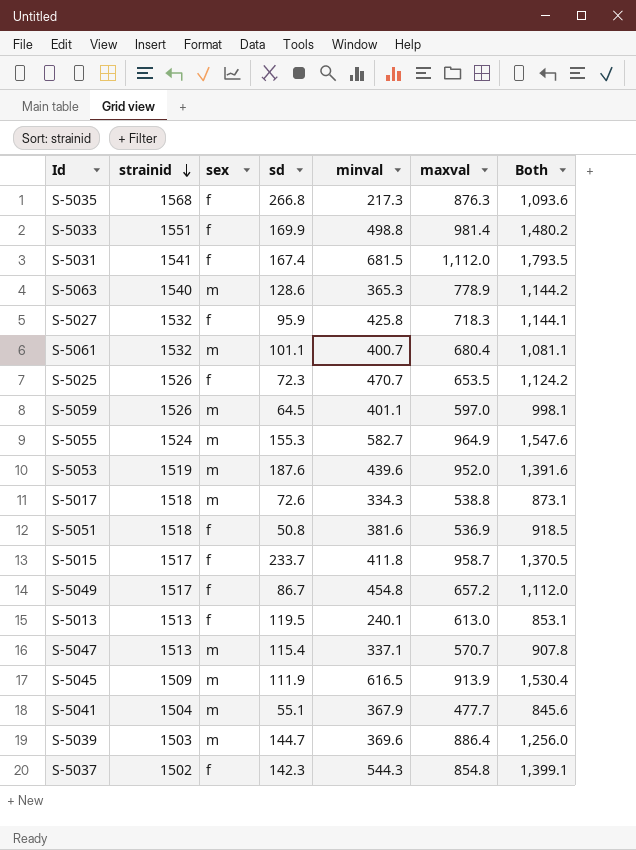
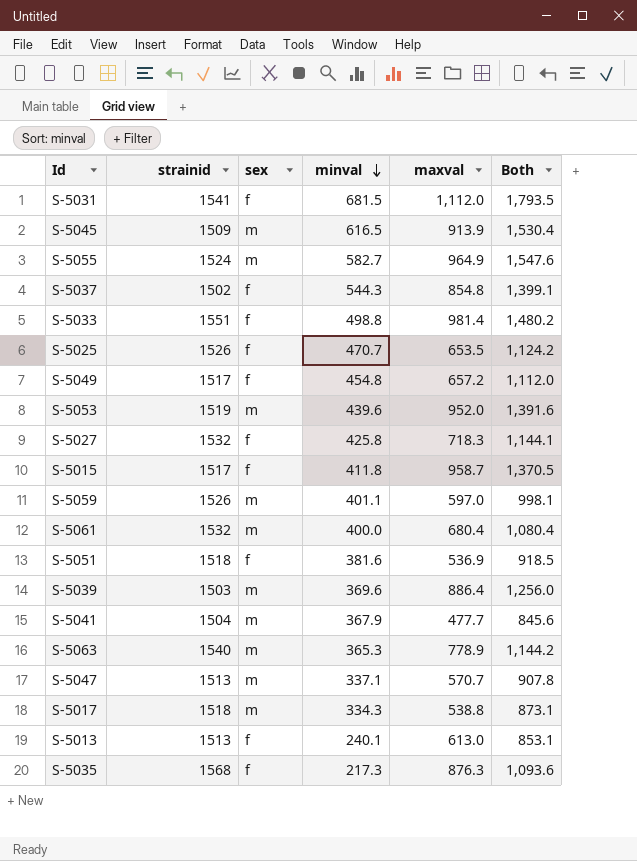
row order: strainid descending -> minval descending
column sd | position: 4 -> none
S-5061 | minval: 400.7 -> 400.0
S-5061 | Both: 1,081.1 -> 1,080.4

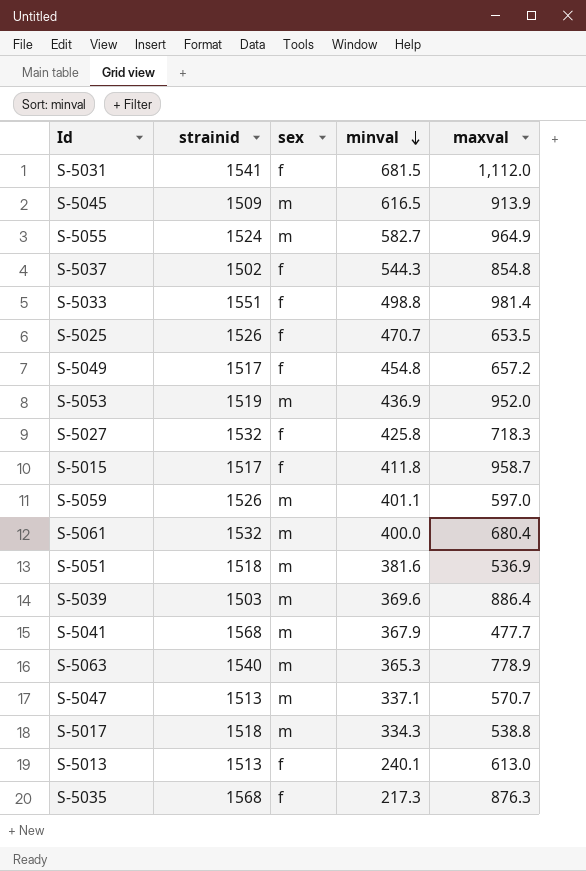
column Both | formula: [minval] + [maxval] -> none
S-5053 | minval: 439.6 -> 436.9
S-5051 | sex: f -> m
S-5041 | strainid: 1504 -> 1568

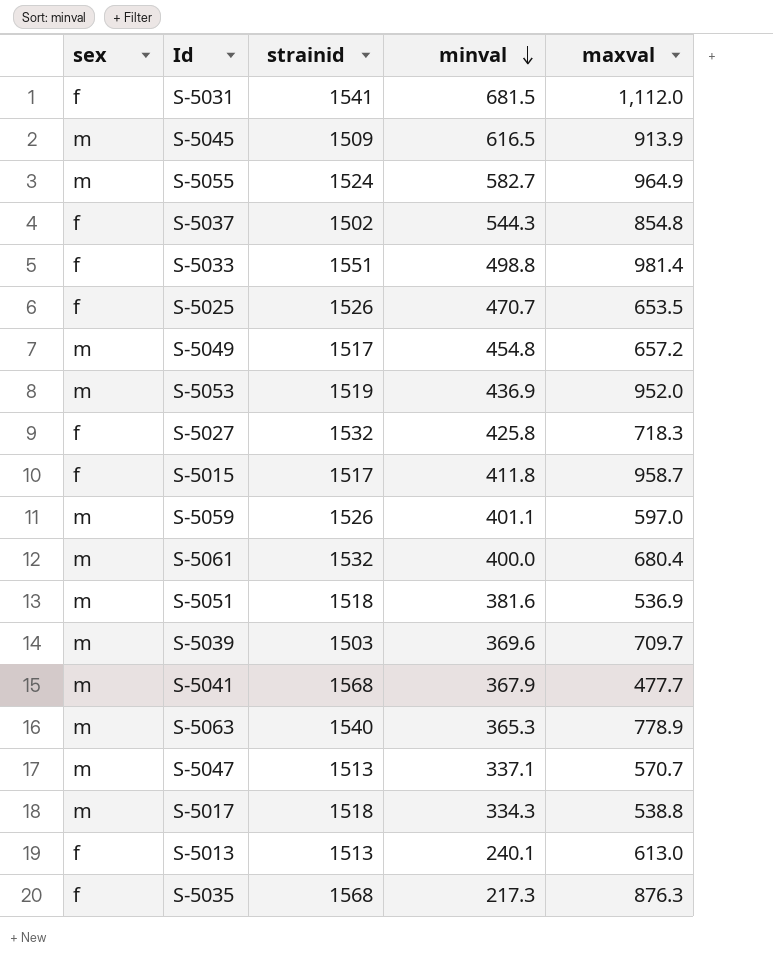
column sex | position: 3 -> 1
S-5049 | sex: f -> m
S-5039 | maxval: 886.4 -> 709.7

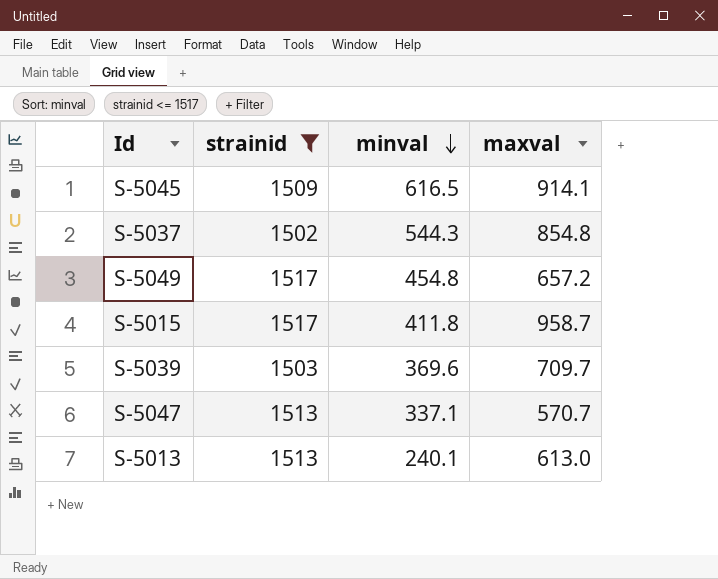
filter: none -> strainid <= 1517
column sex | position: 1 -> none
S-5045 | maxval: 913.9 -> 914.1

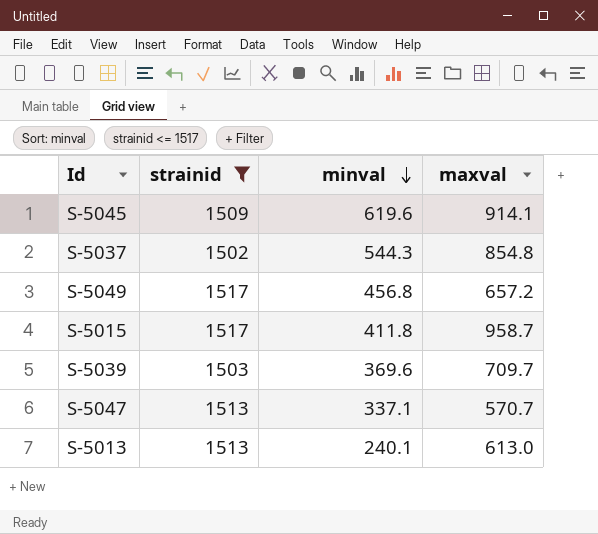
S-5045 | minval: 616.5 -> 619.6
S-5049 | minval: 454.8 -> 456.8

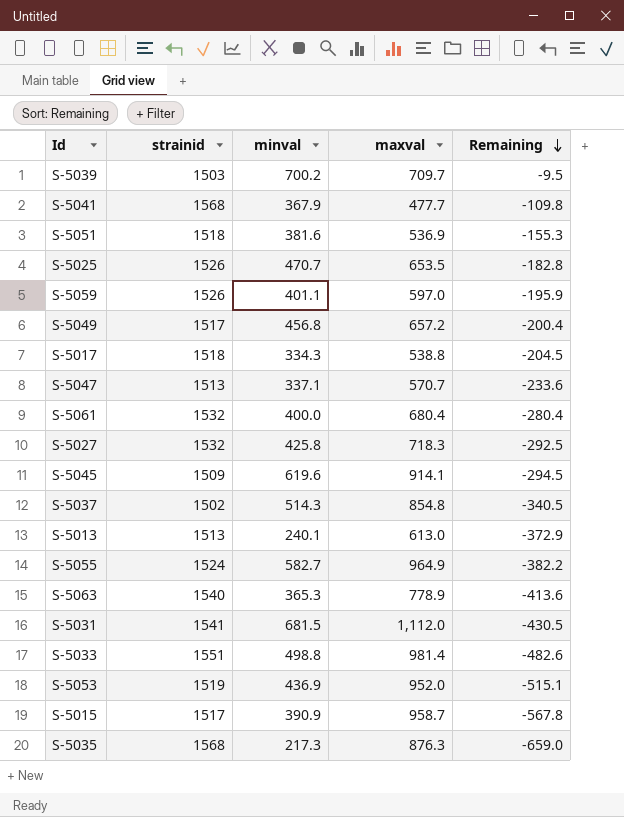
filter: strainid <= 1517 -> none
row order: minval descending -> Remaining descending
column Remaining | formula: none -> [minval] - [maxval]
S-5039 | minval: 369.6 -> 700.2
S-5037 | minval: 544.3 -> 514.3
S-5015 | minval: 411.8 -> 390.9

